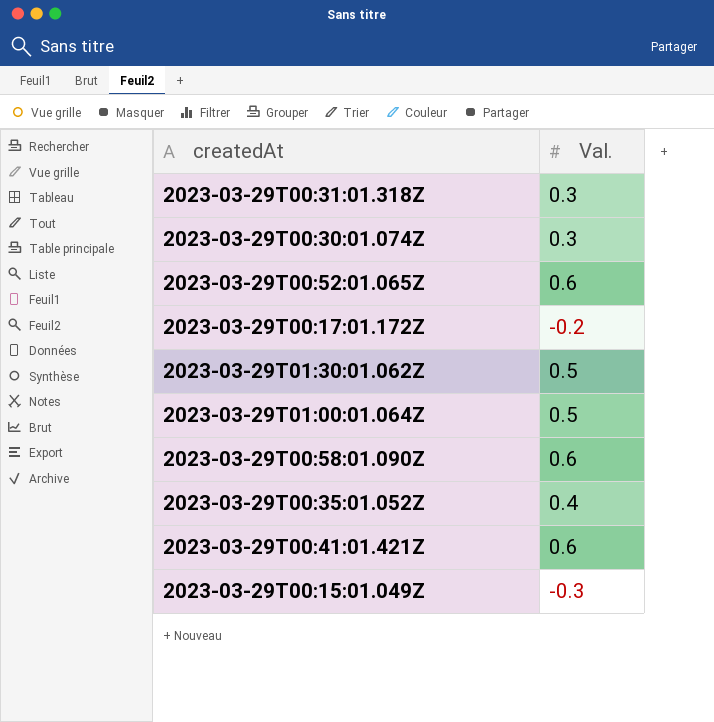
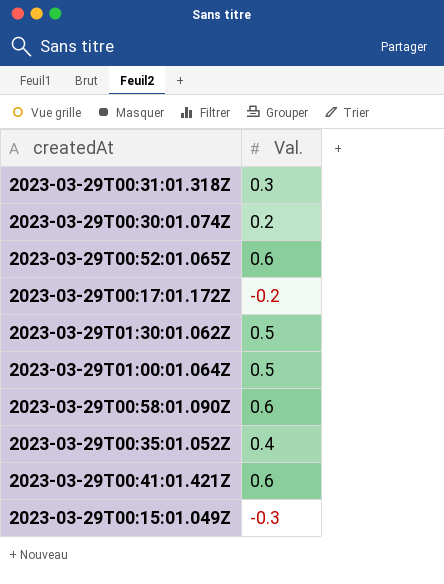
2023-03-29T00:30:01.074Z | Val.: 0.3 -> 0.2

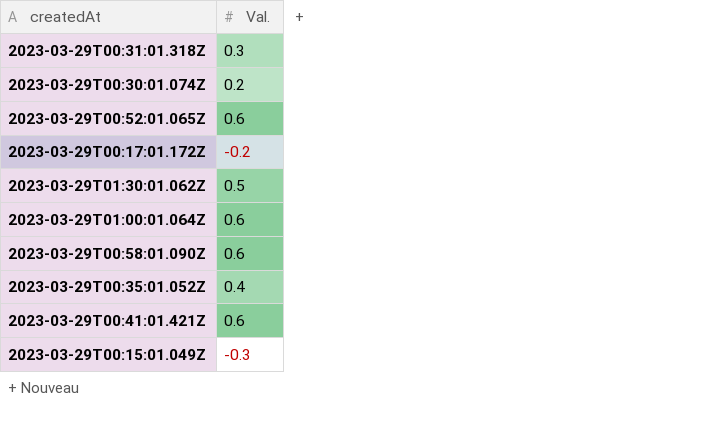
2023-03-29T01:00:01.064Z | Val.: 0.5 -> 0.6

